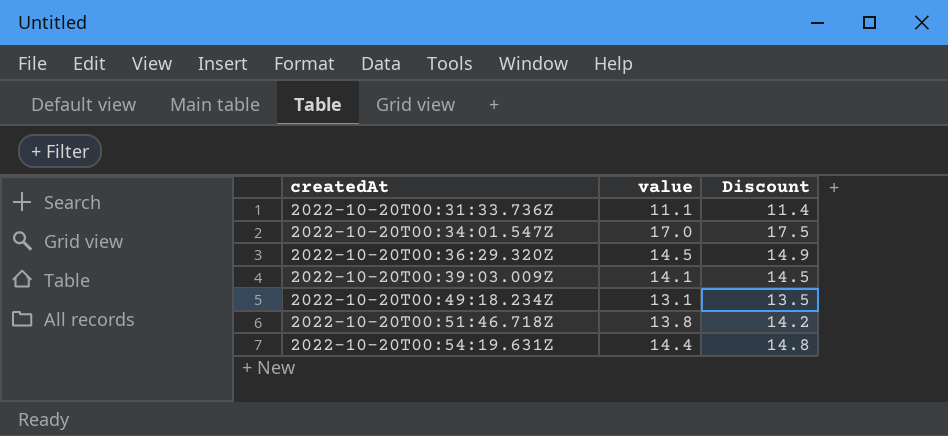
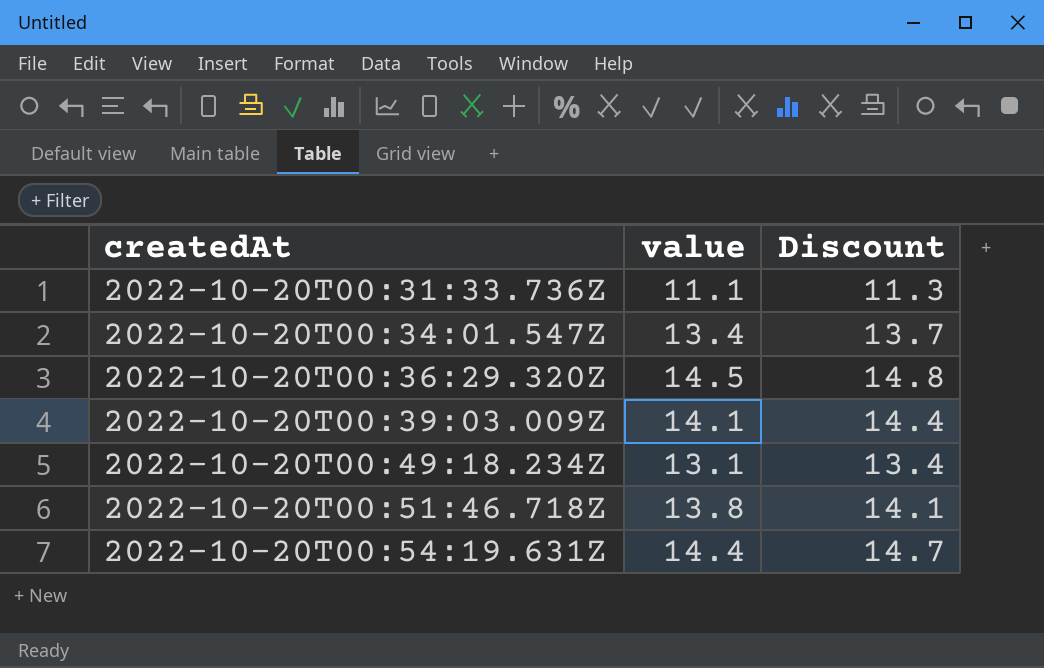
column Discount | formula: [value] * 1.03 -> [value] * 1.02
2022-10-20T00:34:01.547Z | value: 17.0 -> 13.4

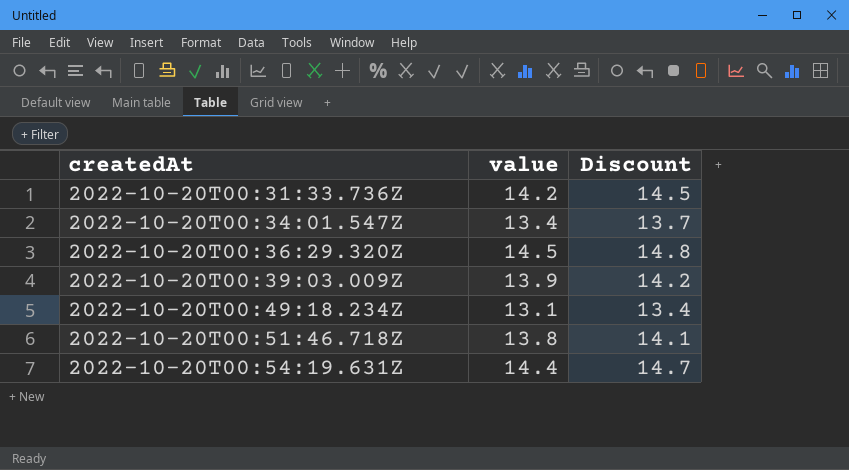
2022-10-20T00:31:33.736Z | value: 11.1 -> 14.2
2022-10-20T00:31:33.736Z | Discount: 11.3 -> 14.5
2022-10-20T00:39:03.009Z | value: 14.1 -> 13.9
2022-10-20T00:39:03.009Z | Discount: 14.4 -> 14.2

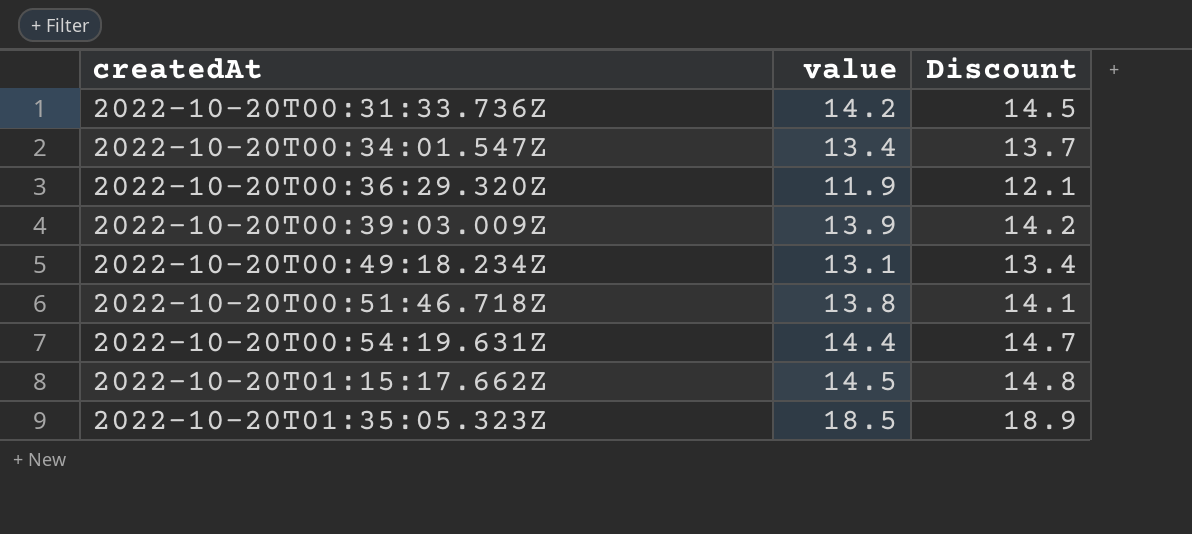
2022-10-20T00:36:29.320Z | value: 14.5 -> 11.9
2022-10-20T00:36:29.320Z | Discount: 14.8 -> 12.1
row 2022-10-20T01:15:17.662Z: none -> 14.5 | 14.8
row 2022-10-20T01:35:05.323Z: none -> 18.5 | 18.9

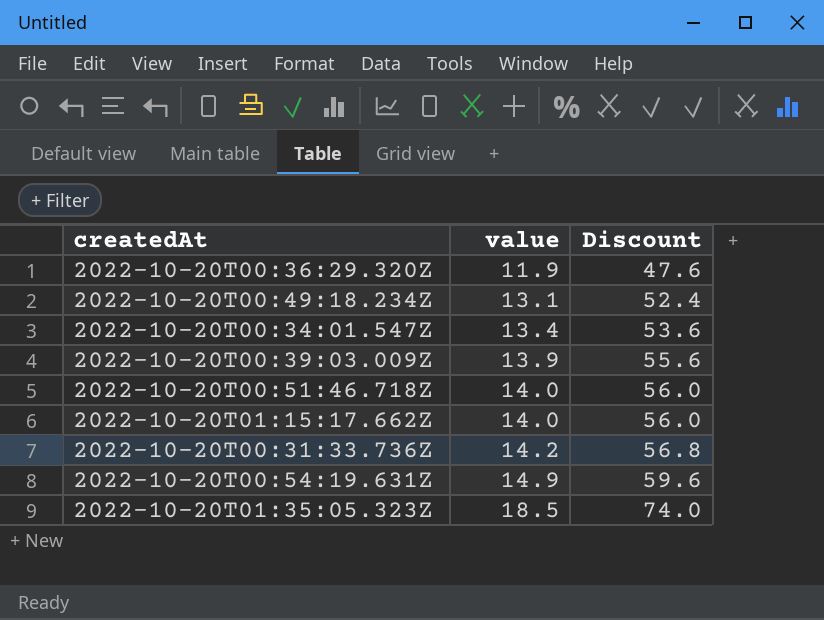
row order: createdAt ascending -> value ascending
column Discount | formula: [value] * 1.02 -> [value] * 4
2022-10-20T00:51:46.718Z | value: 13.8 -> 14.0
2022-10-20T01:15:17.662Z | value: 14.5 -> 14.0
2022-10-20T00:54:19.631Z | value: 14.4 -> 14.9

